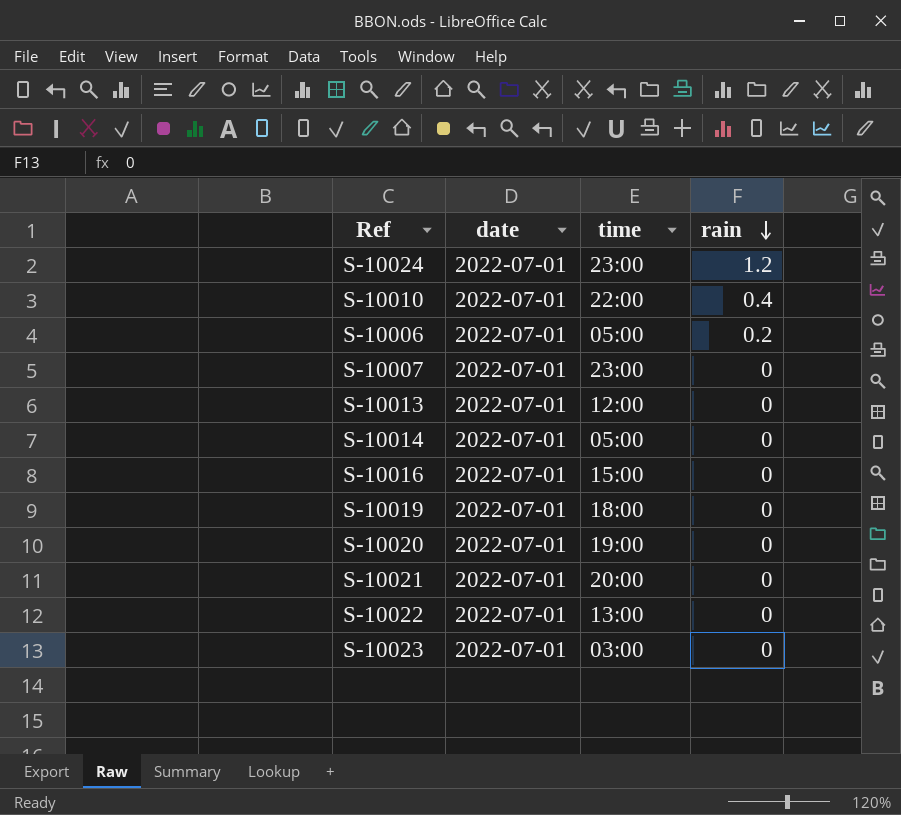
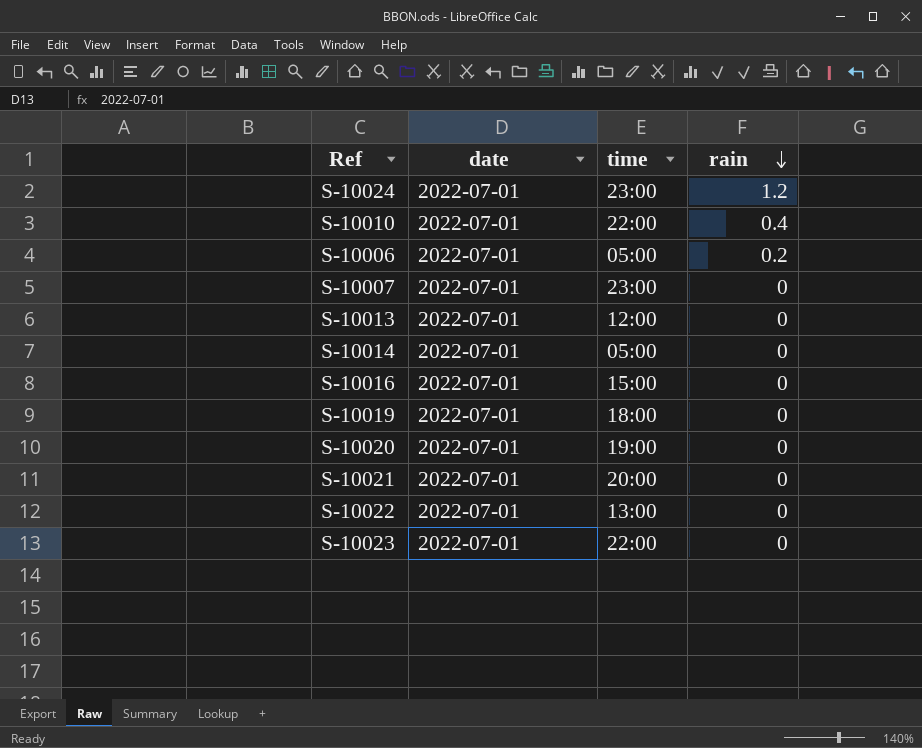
S-10023 | time: 03:00 -> 22:00

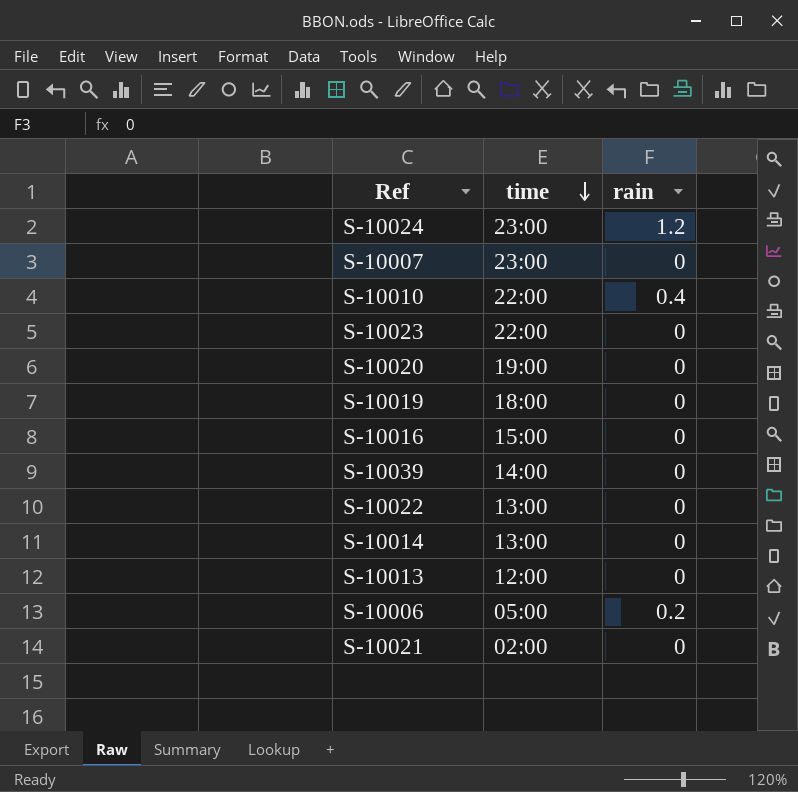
row order: rain descending -> time descending
column date | position: 2 -> none
row S-10039: none -> 14:00 | 0
S-10014 | time: 05:00 -> 13:00
S-10021 | time: 20:00 -> 02:00

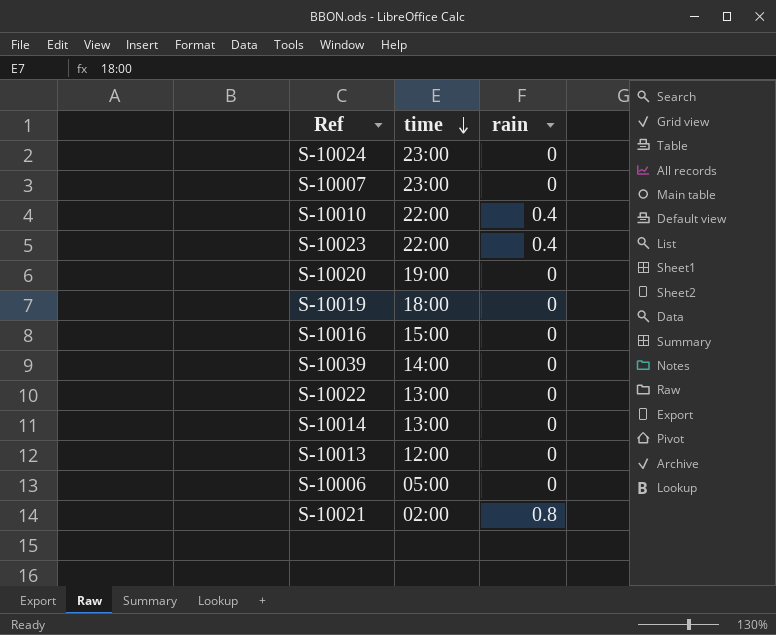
S-10024 | rain: 1.2 -> 0
S-10023 | rain: 0 -> 0.4
S-10006 | rain: 0.2 -> 0
S-10021 | rain: 0 -> 0.8

